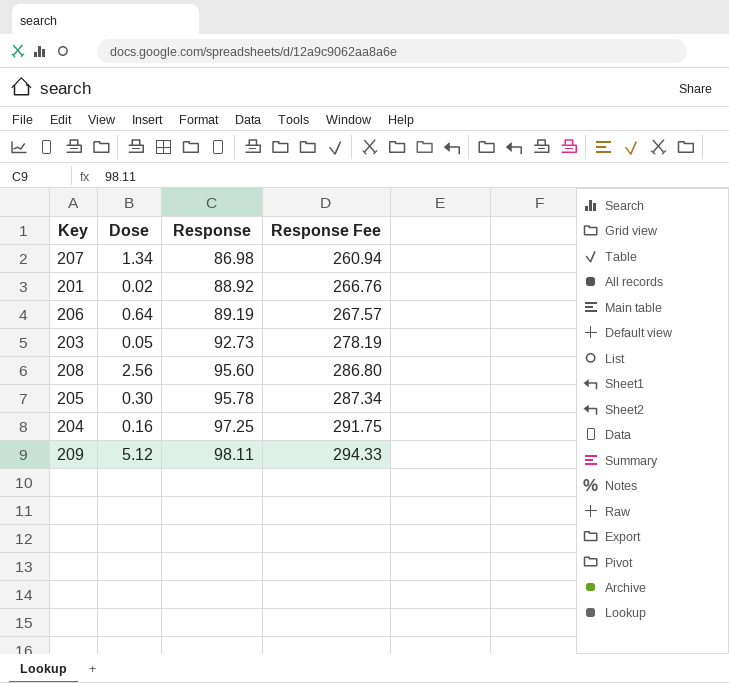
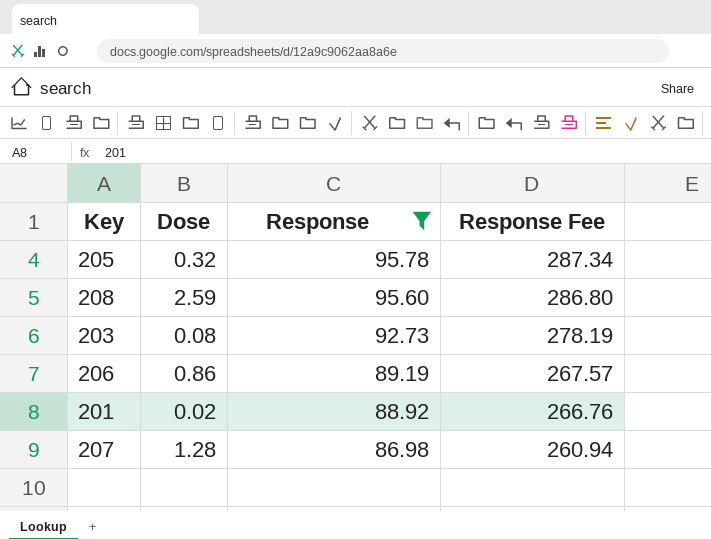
filter: none -> Response <= 95.78
row order: Response ascending -> Response descending
205 | Dose: 0.30 -> 0.32
208 | Dose: 2.56 -> 2.59
203 | Dose: 0.05 -> 0.08
206 | Dose: 0.64 -> 0.86
207 | Dose: 1.34 -> 1.28

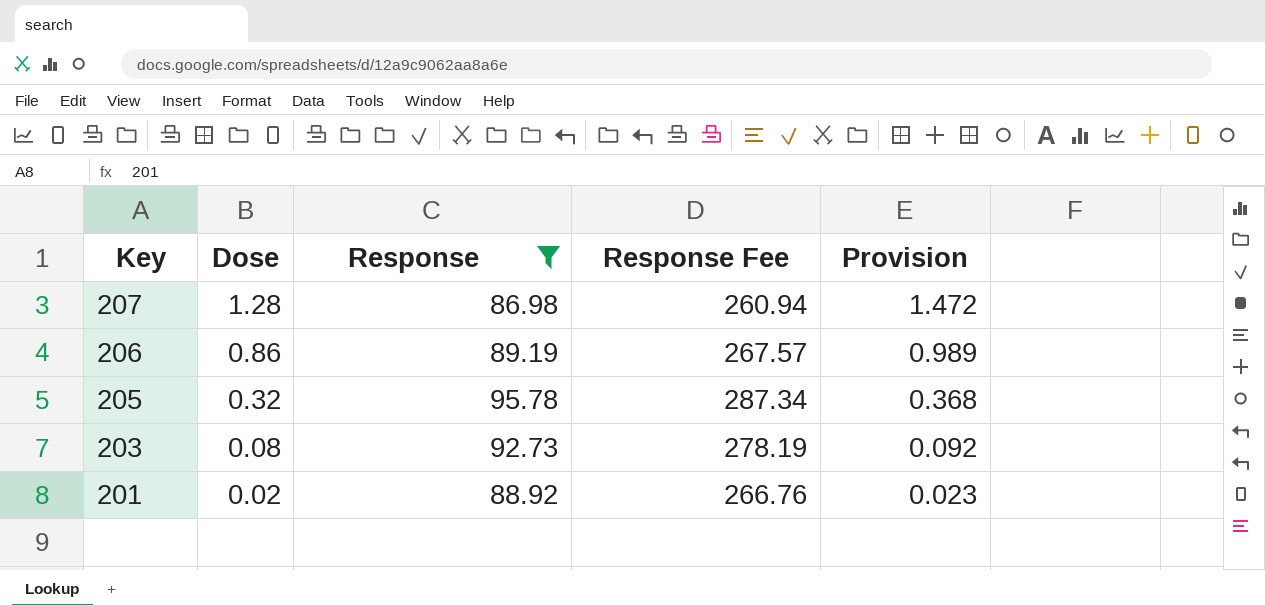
row order: Response descending -> Key descending
column Provision | formula: none -> [Dose] * 1.15
row 208: 2.59 | 95.60 | 286.80 -> none

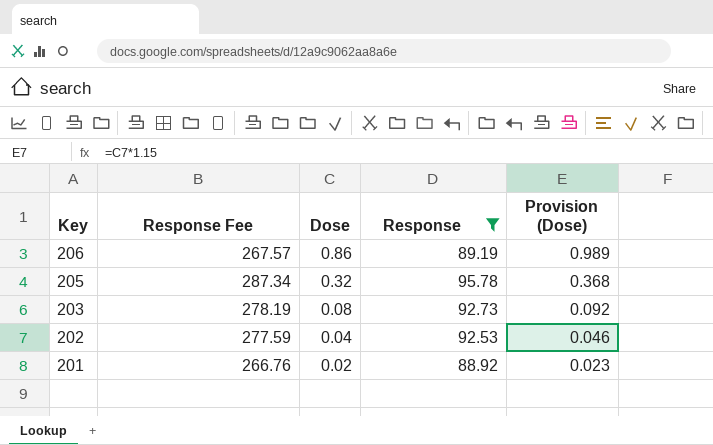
column Response Fee | position: 4 -> 2
column name: Provision -> Provision (Dose)
row 207: 1.28 | 86.98 | 260.94 | 1.472 -> none
row 202: none -> 277.59 | 0.04 | 92.53 | 0.046

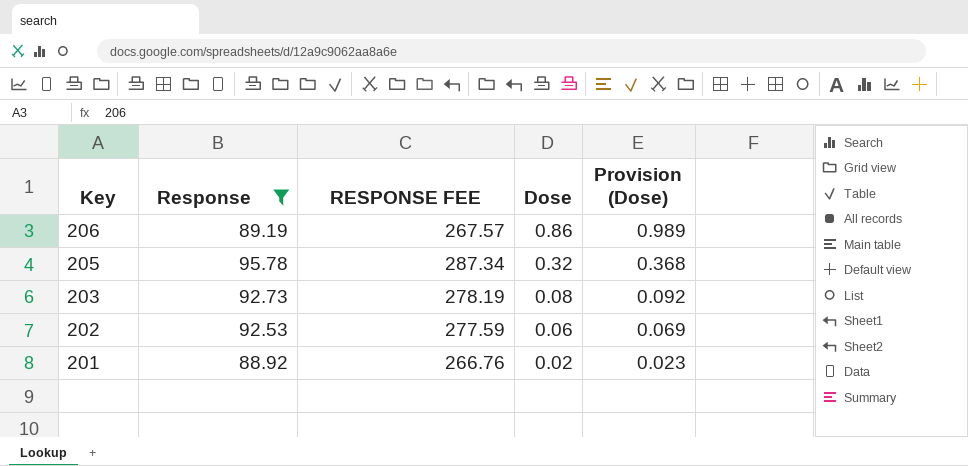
column Response | position: 4 -> 2
column name: Response Fee -> RESPONSE FEE
202 | Dose: 0.04 -> 0.06
202 | Provision (Dose): 0.046 -> 0.069

